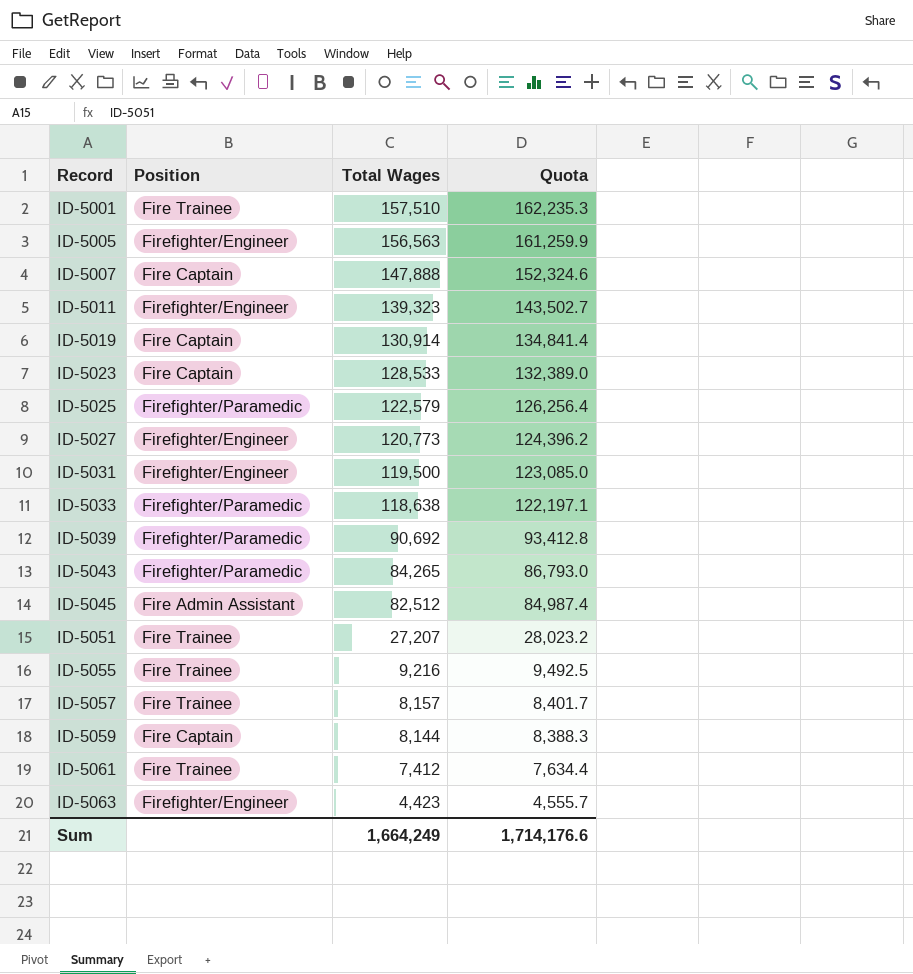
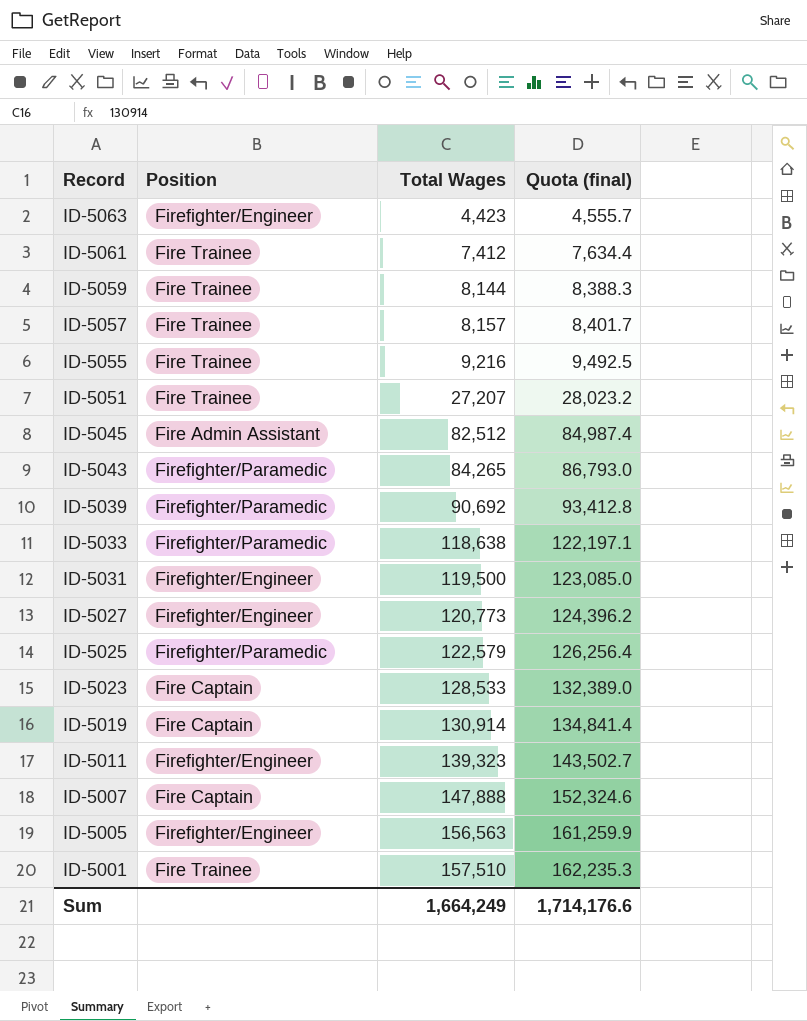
row order: Record ascending -> Record descending
column name: Quota -> Quota (final)
ID-5059 | Position: Fire Captain -> Fire Trainee

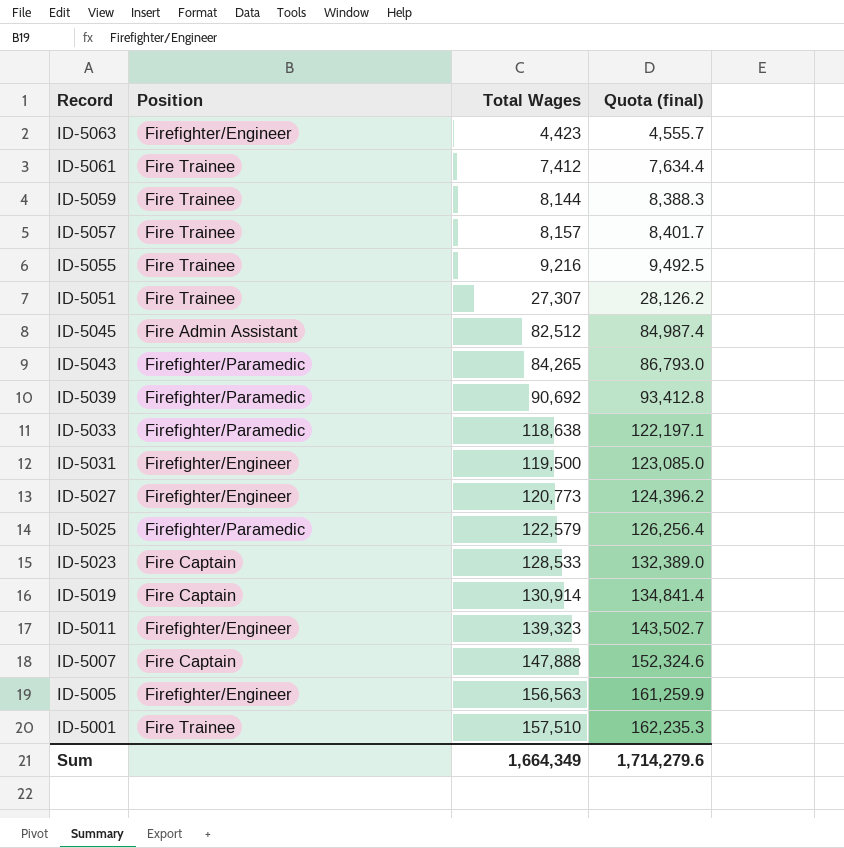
ID-5051 | Total Wages: 27,207 -> 27,307
ID-5051 | Quota (final): 28,023.2 -> 28,126.2
Sum | Total Wages: 1,664,249 -> 1,664,349
Sum | Quota (final): 1,714,176.6 -> 1,714,279.6

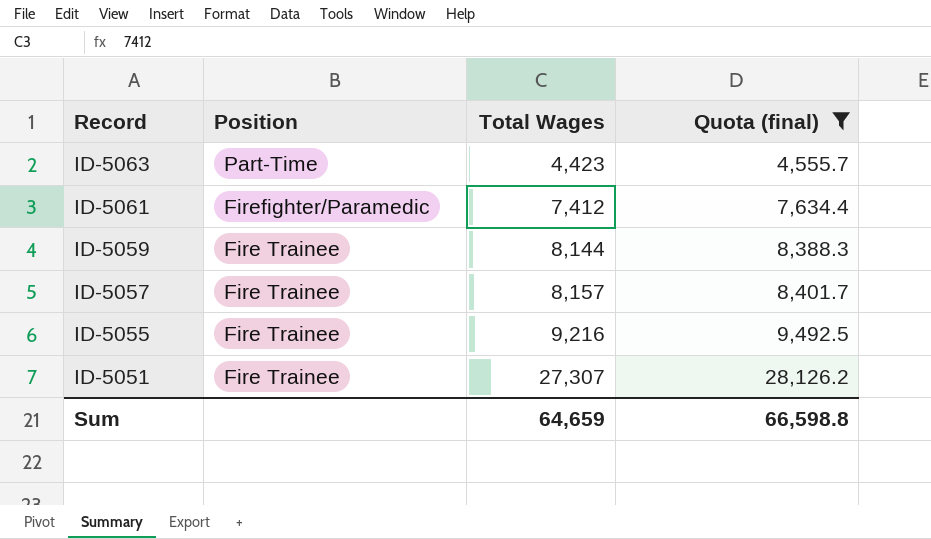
filter: none -> Quota (final) <= 28,126.2
ID-5063 | Position: Firefighter/Engineer -> Part-Time
ID-5061 | Position: Fire Trainee -> Firefighter/Paramedic
Sum | Total Wages: 1,664,349 -> 64,659
Sum | Quota (final): 1,714,279.6 -> 66,598.8

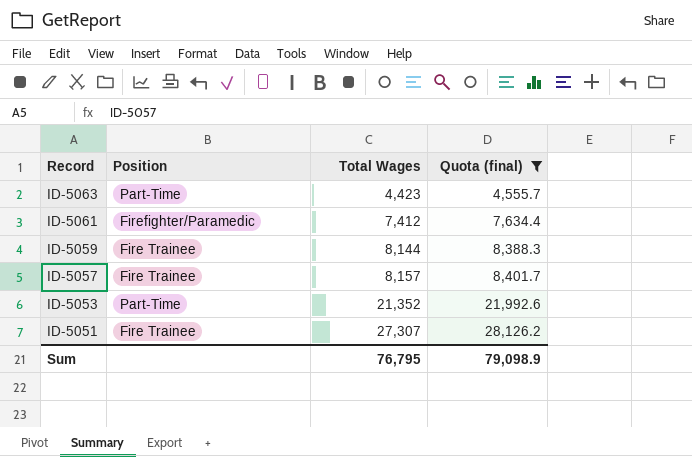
row ID-5055: Fire Trainee | 9,216 | 9,492.5 -> none
row ID-5053: none -> Part-Time | 21,352 | 21,992.6
Sum | Total Wages: 64,659 -> 76,795
Sum | Quota (final): 66,598.8 -> 79,098.9

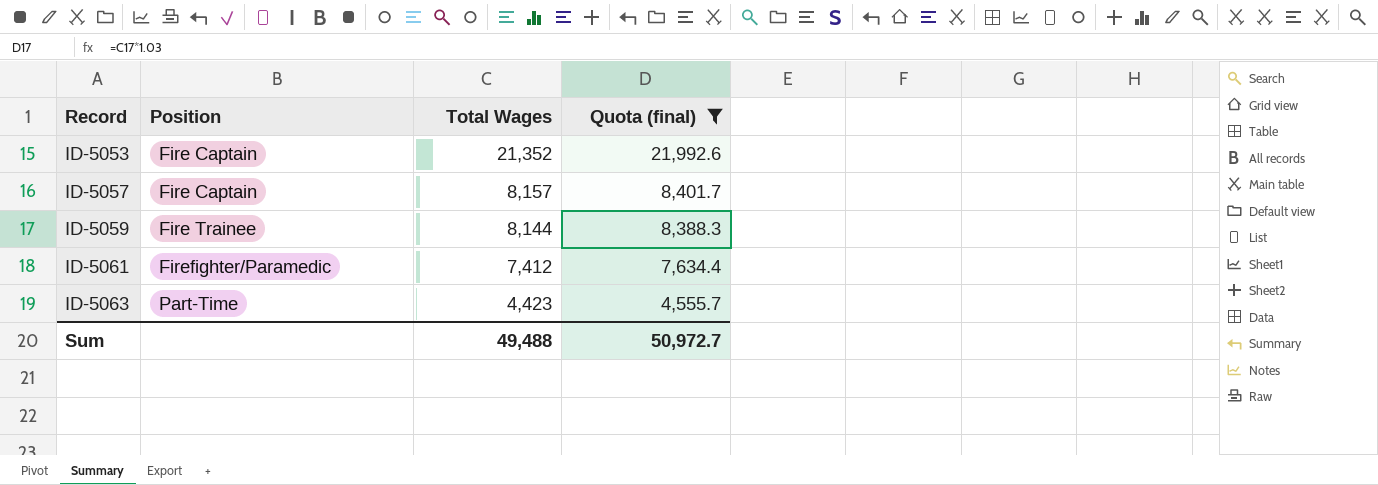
row order: Record descending -> Record ascending
row ID-5051: Fire Trainee | 27,307 | 28,126.2 -> none
ID-5053 | Position: Part-Time -> Fire Captain
ID-5057 | Position: Fire Trainee -> Fire Captain
Sum | Total Wages: 76,795 -> 49,488
Sum | Quota (final): 79,098.9 -> 50,972.7

